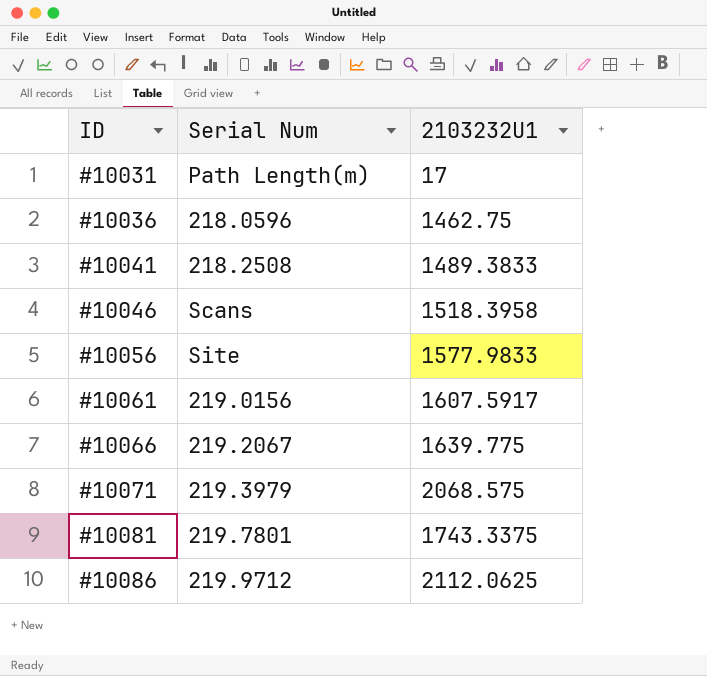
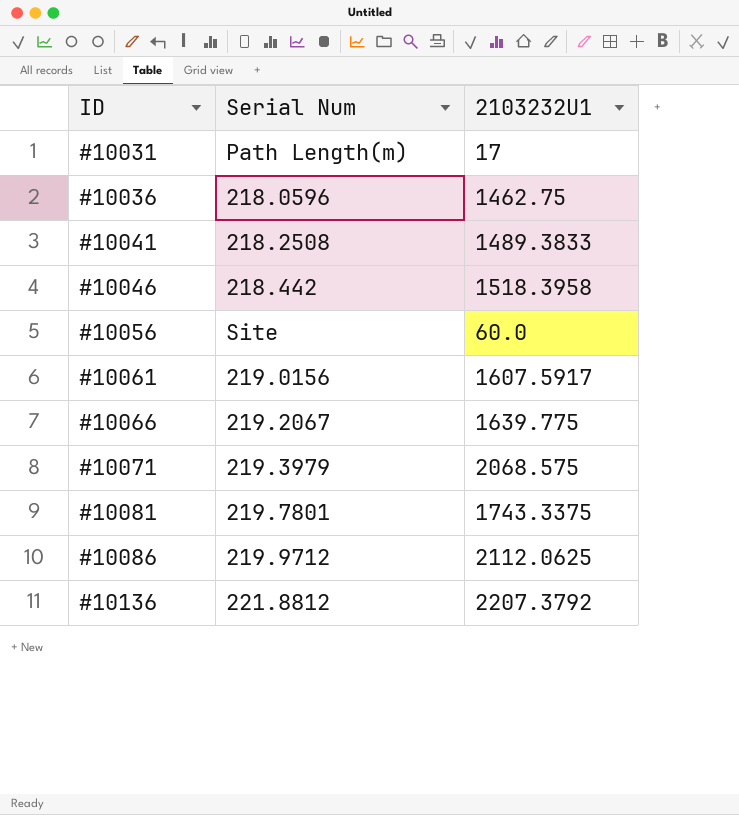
#10046 | Serial Num: Scans -> 218.442
#10056 | 2103232U1: 1577.9833 -> 60.0
row #10136: none -> 221.8812 | 2207.3792

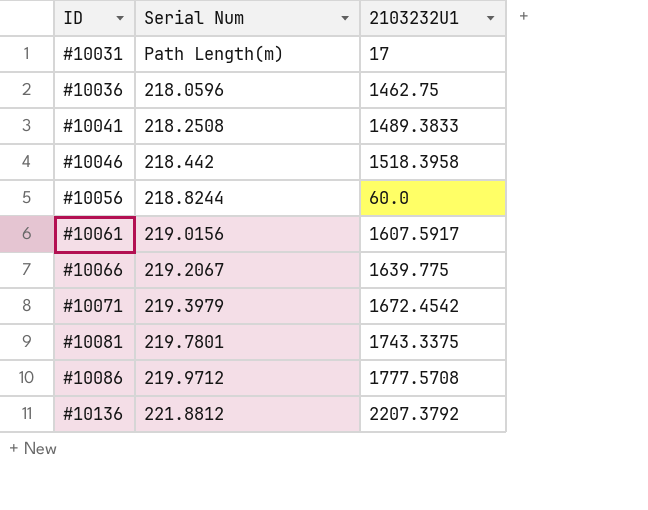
#10056 | Serial Num: Site -> 218.8244
#10071 | 2103232U1: 2068.575 -> 1672.4542
#10086 | 2103232U1: 2112.0625 -> 1777.5708

